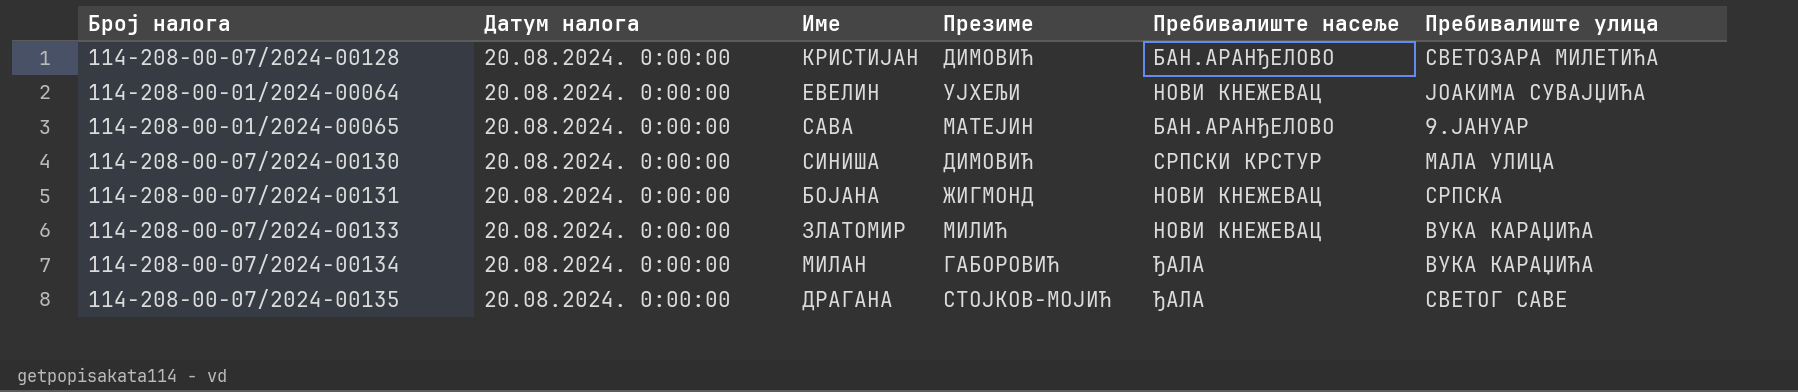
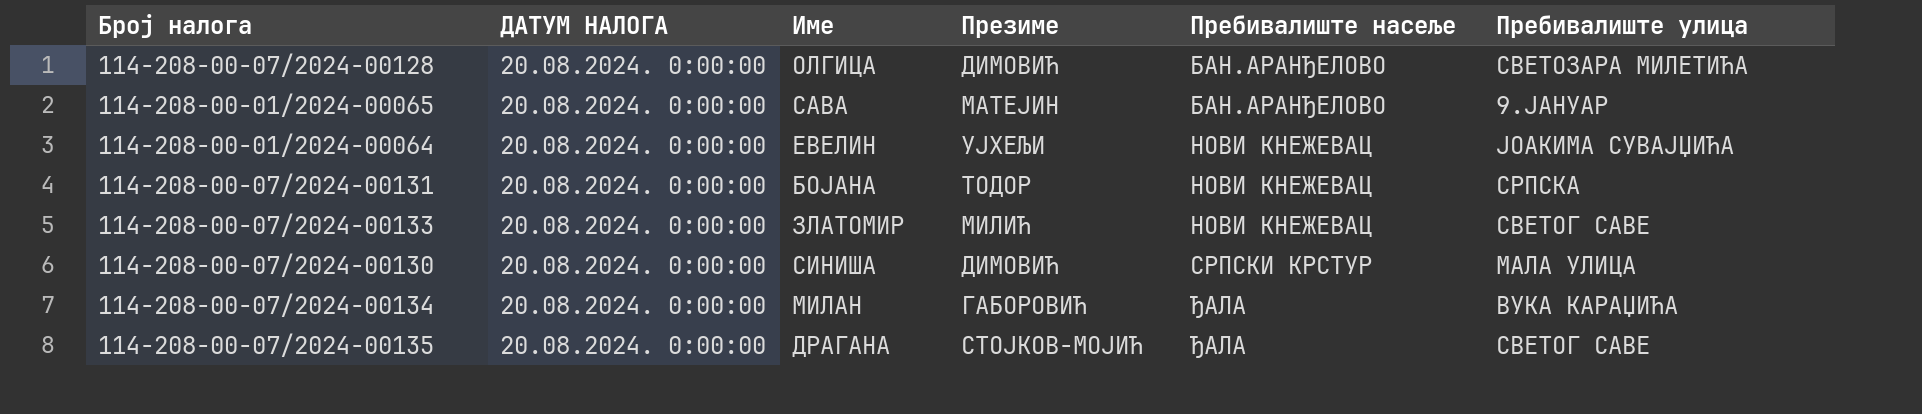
row order: none -> Пребивалиште насеље ascending
column name: Датум налога -> ДАТУМ НАЛОГА
114-208-00-07/2024-00128 | Име: КРИСТИЈАН -> ОЛГИЦА
114-208-00-07/2024-00131 | Презиме: ЖИГМОНД -> ТОДОР
114-208-00-07/2024-00133 | Пребивалиште улица: ВУКА КАРАЏИЋА -> СВЕТОГ САВЕ

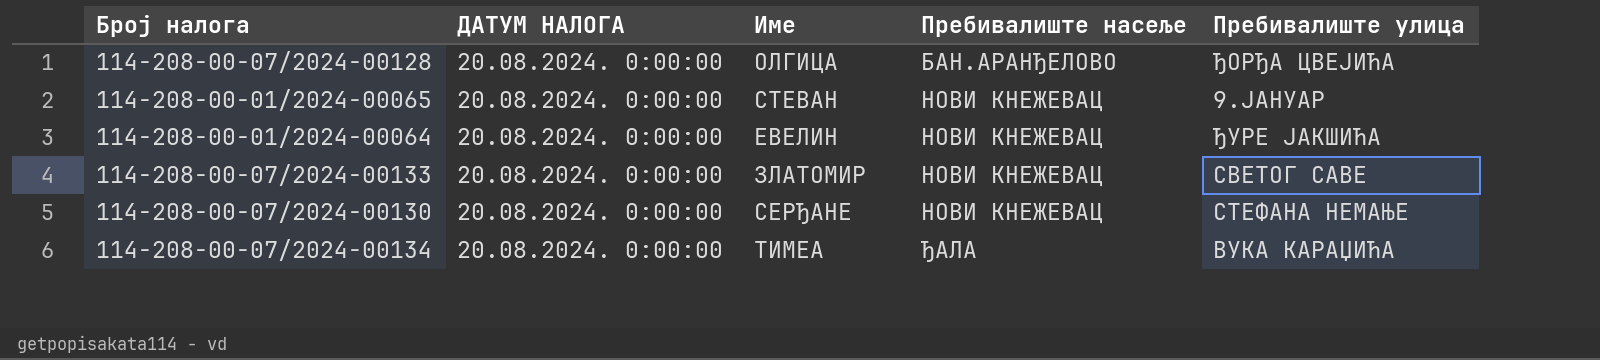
column Презиме | position: 4 -> none
row 114-208-00-07/2024-00131: 20.08.2024. 0:00:00 | БОЈАНА | ТОДОР | НОВИ КНЕЖЕВАЦ | СРПСКА -> none
row 114-208-00-07/2024-00135: 20.08.2024. 0:00:00 | ДРАГАНА | СТОЈКОВ-МОЈИЋ | ЂАЛА | СВЕТОГ САВЕ -> none
114-208-00-07/2024-00128 | Пребивалиште улица: СВЕТОЗАРА МИЛЕТИЋА -> ЂОРЂА ЦВЕЈИЋА
114-208-00-01/2024-00065 | Име: САВА -> СТЕВАН
114-208-00-01/2024-00065 | Пребивалиште насеље: БАН.АРАНЂЕЛОВО -> НОВИ КНЕЖЕВАЦ
114-208-00-01/2024-00064 | Пребивалиште улица: ЈОАКИМА СУВАЈЏИЋА -> ЂУРЕ ЈАКШИЋА
114-208-00-07/2024-00130 | Име: СИНИША -> СЕРЂАНЕ
114-208-00-07/2024-00130 | Пребивалиште насеље: СРПСКИ КРСТУР -> НОВИ КНЕЖЕВАЦ
114-208-00-07/2024-00130 | Пребивалиште улица: МАЛА УЛИЦА -> СТЕФАНА НЕМАЊЕ
114-208-00-07/2024-00134 | Име: МИЛАН -> ТИМЕА

